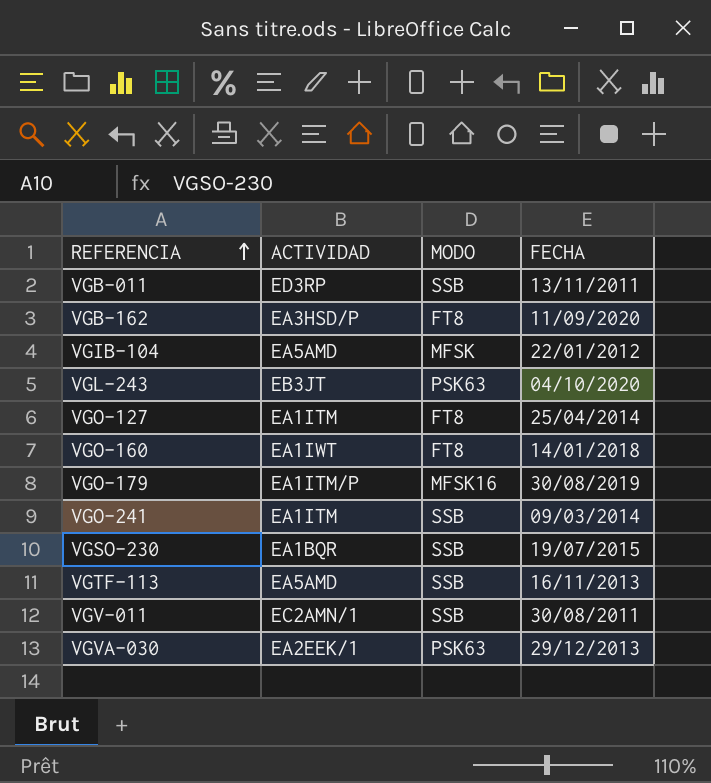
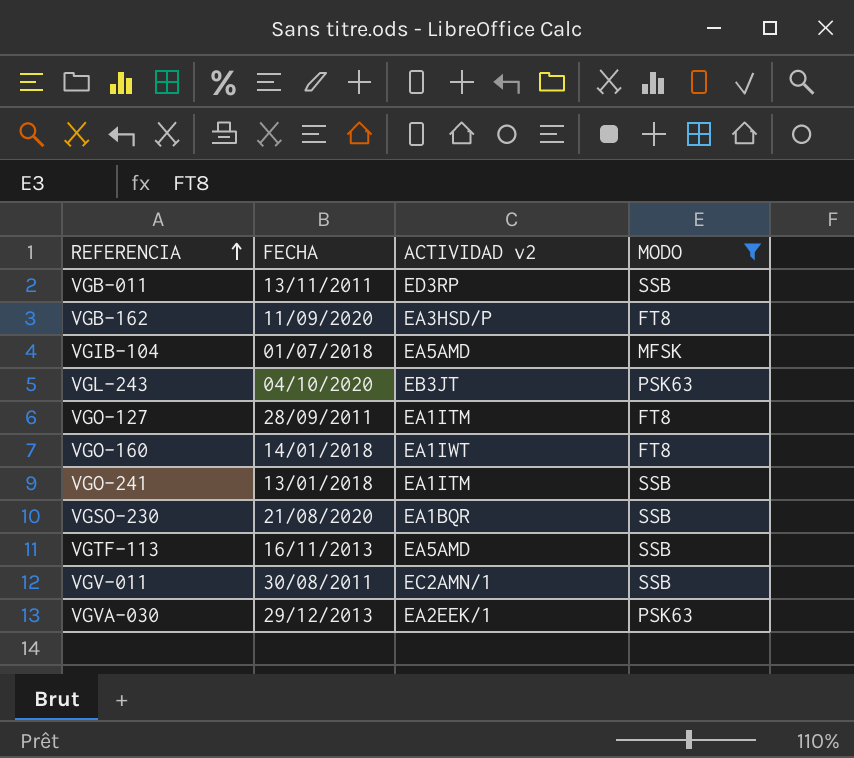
filter: none -> MODO != MFSK16
column FECHA | position: 4 -> 2
column name: ACTIVIDAD -> ACTIVIDAD v2
VGIB-104 | FECHA: 22/01/2012 -> 01/07/2018
VGO-127 | FECHA: 25/04/2014 -> 28/09/2011
VGO-241 | FECHA: 09/03/2014 -> 13/01/2018
VGSO-230 | FECHA: 19/07/2015 -> 21/08/2020

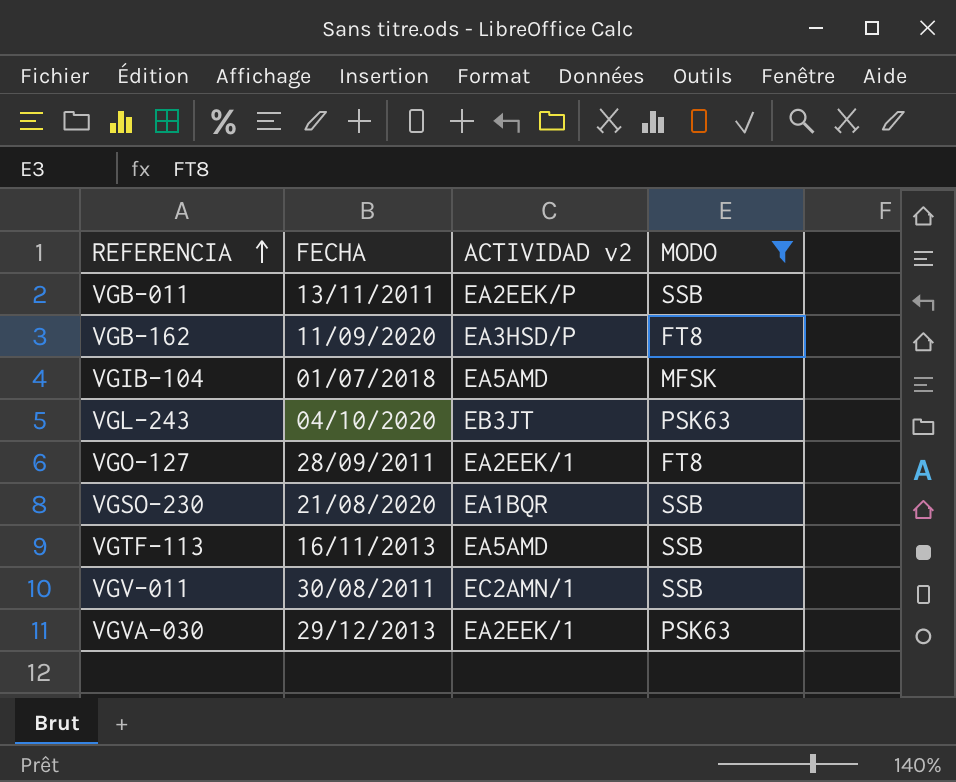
row VGO-160: 14/01/2018 | EA1IWT | FT8 -> none
row VGO-241: 13/01/2018 | EA1ITM | SSB -> none
VGB-011 | ACTIVIDAD v2: ED3RP -> EA2EEK/P
VGO-127 | ACTIVIDAD v2: EA1ITM -> EA2EEK/1

